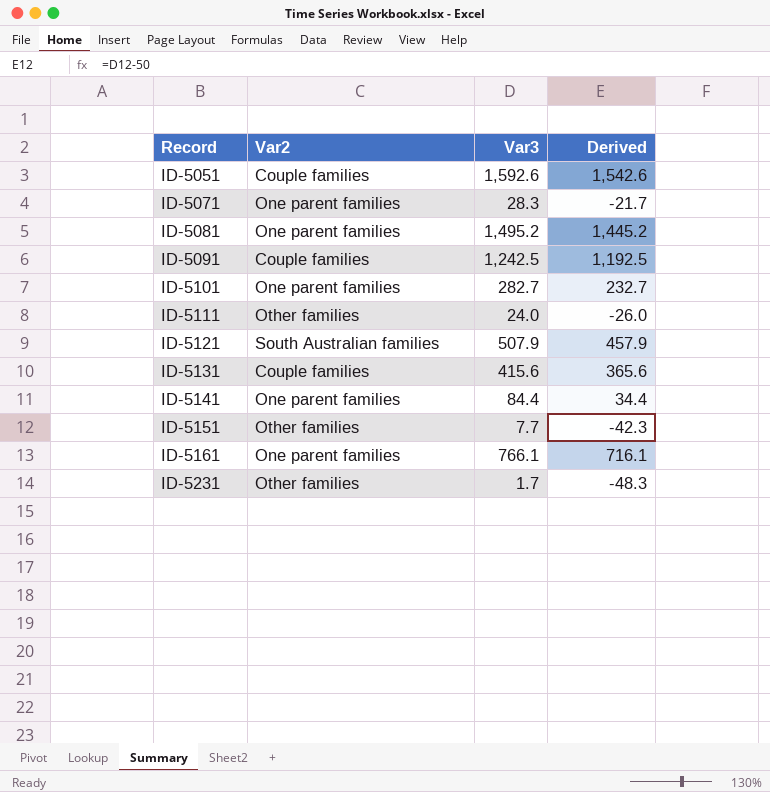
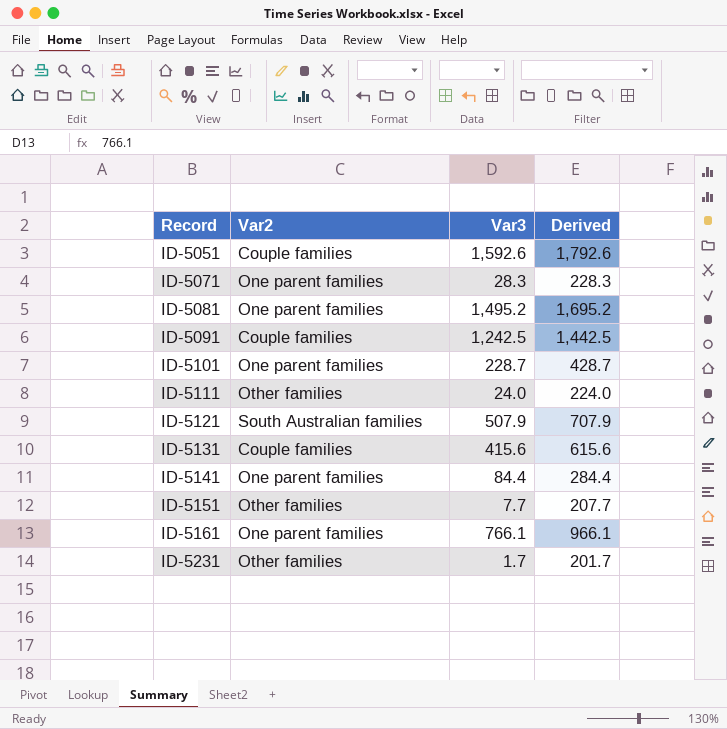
column Derived | formula: [Var3] - 50 -> [Var3] + 200
ID-5101 | Var3: 282.7 -> 228.7

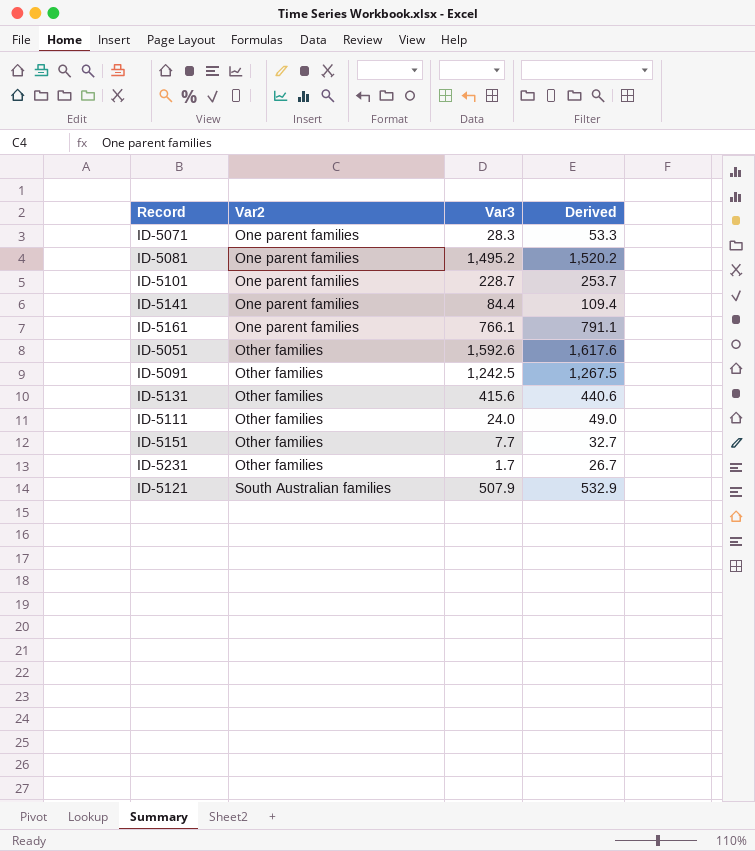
row order: Record ascending -> Var2 ascending
column Derived | formula: [Var3] + 200 -> [Var3] + 25
ID-5051 | Var2: Couple families -> Other families
ID-5091 | Var2: Couple families -> Other families
ID-5131 | Var2: Couple families -> Other families

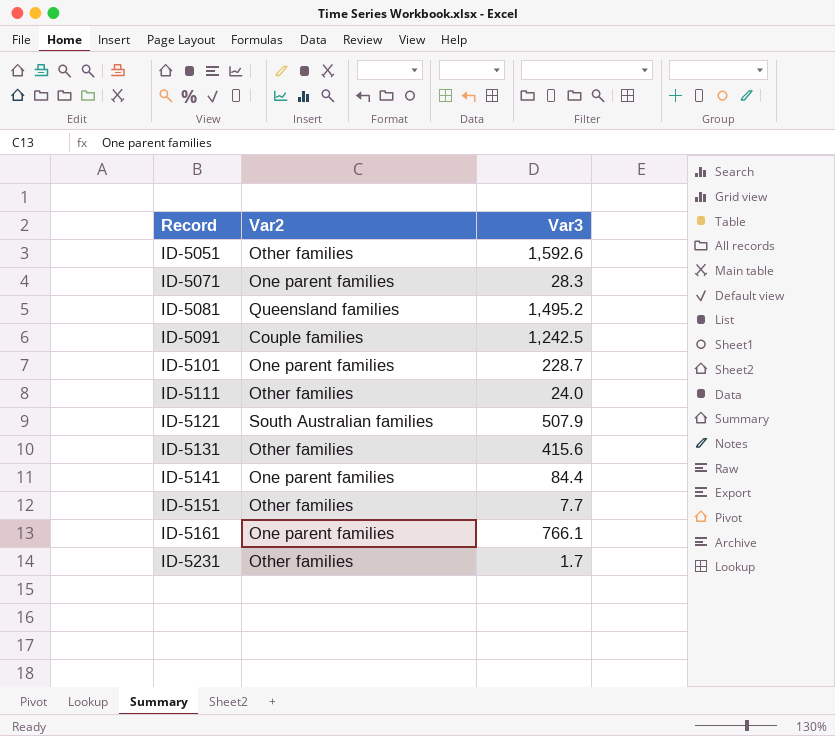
row order: Var2 ascending -> Record ascending
column Derived | formula: [Var3] + 25 -> none
ID-5081 | Var2: One parent families -> Queensland families
ID-5091 | Var2: Other families -> Couple families

